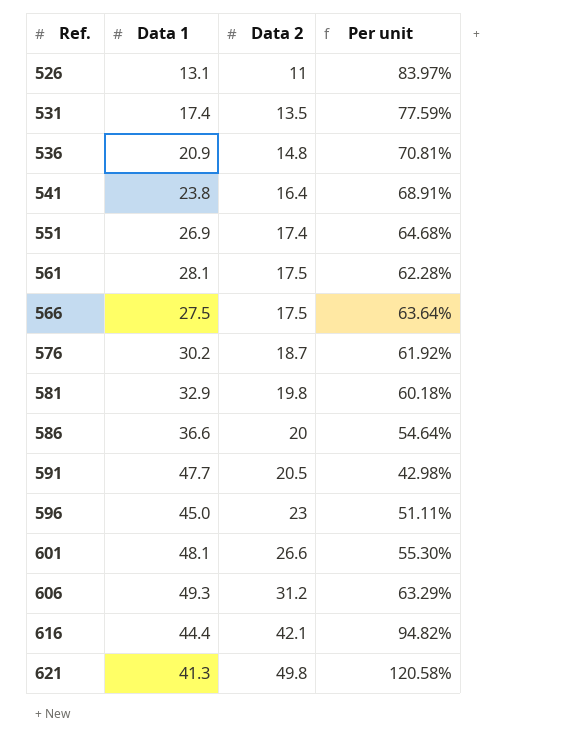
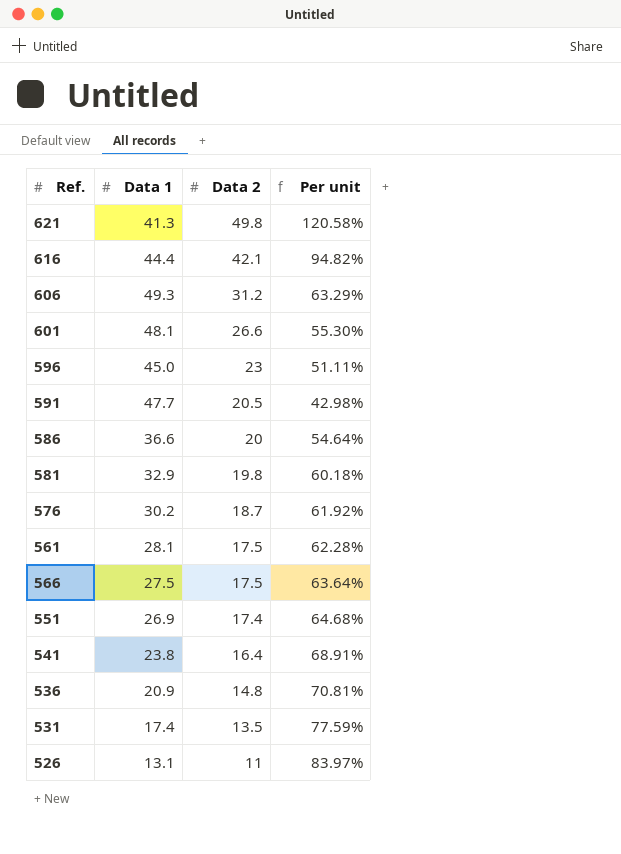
row order: Ref. ascending -> Data 2 descending

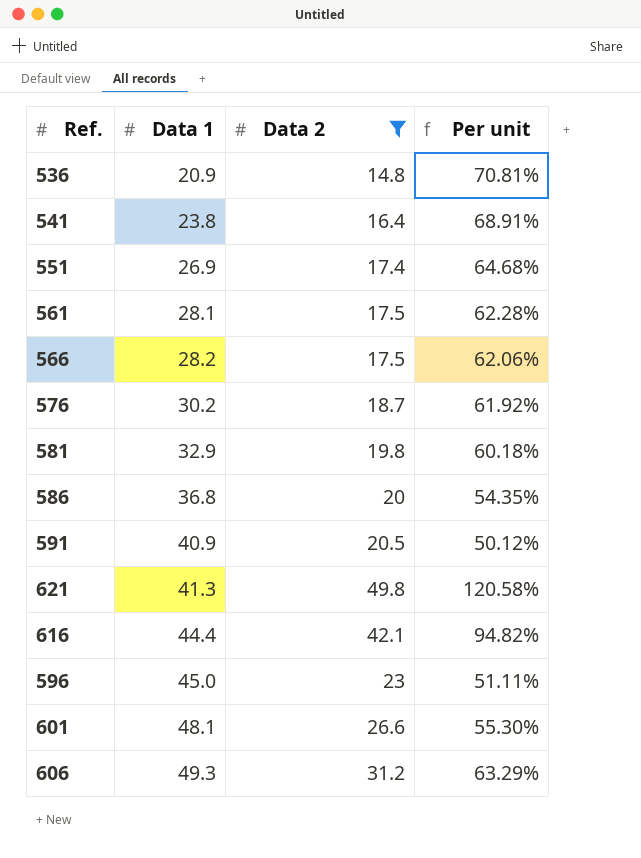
filter: none -> Data 2 >= 14.8
row order: Data 2 descending -> Data 1 ascending
566 | Data 1: 27.5 -> 28.2
566 | Per unit: 63.64% -> 62.06%
586 | Data 1: 36.6 -> 36.8
586 | Per unit: 54.64% -> 54.35%
591 | Data 1: 47.7 -> 40.9
591 | Per unit: 42.98% -> 50.12%

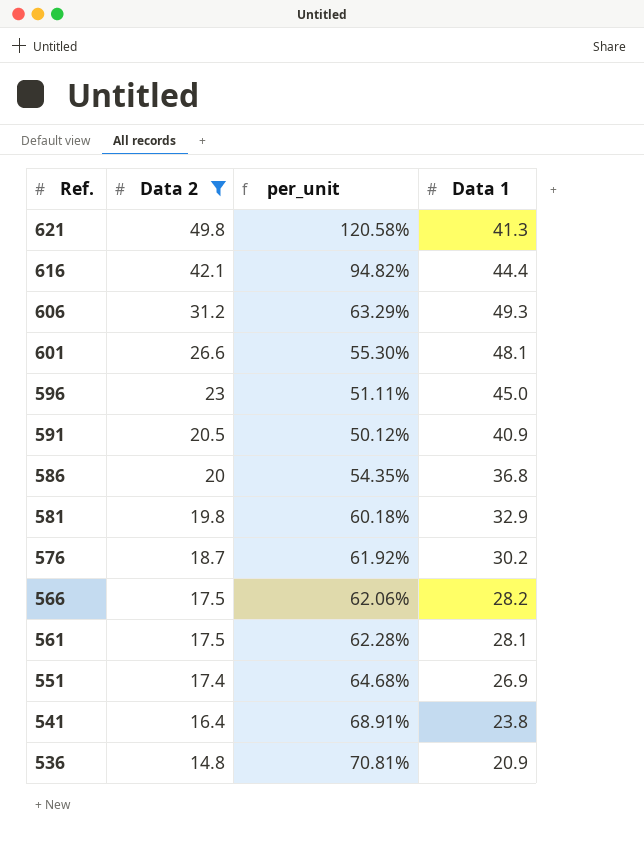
row order: Data 1 ascending -> Ref. descending
column name: Per unit -> per_unit
column Data 1 | position: 2 -> 4

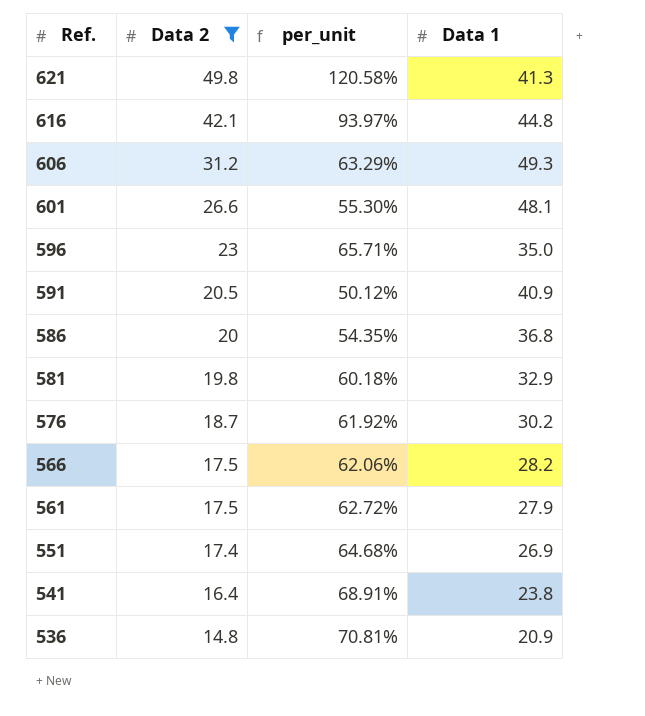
616 | per_unit: 94.82% -> 93.97%
616 | Data 1: 44.4 -> 44.8
596 | per_unit: 51.11% -> 65.71%
596 | Data 1: 45.0 -> 35.0
561 | per_unit: 62.28% -> 62.72%
561 | Data 1: 28.1 -> 27.9

